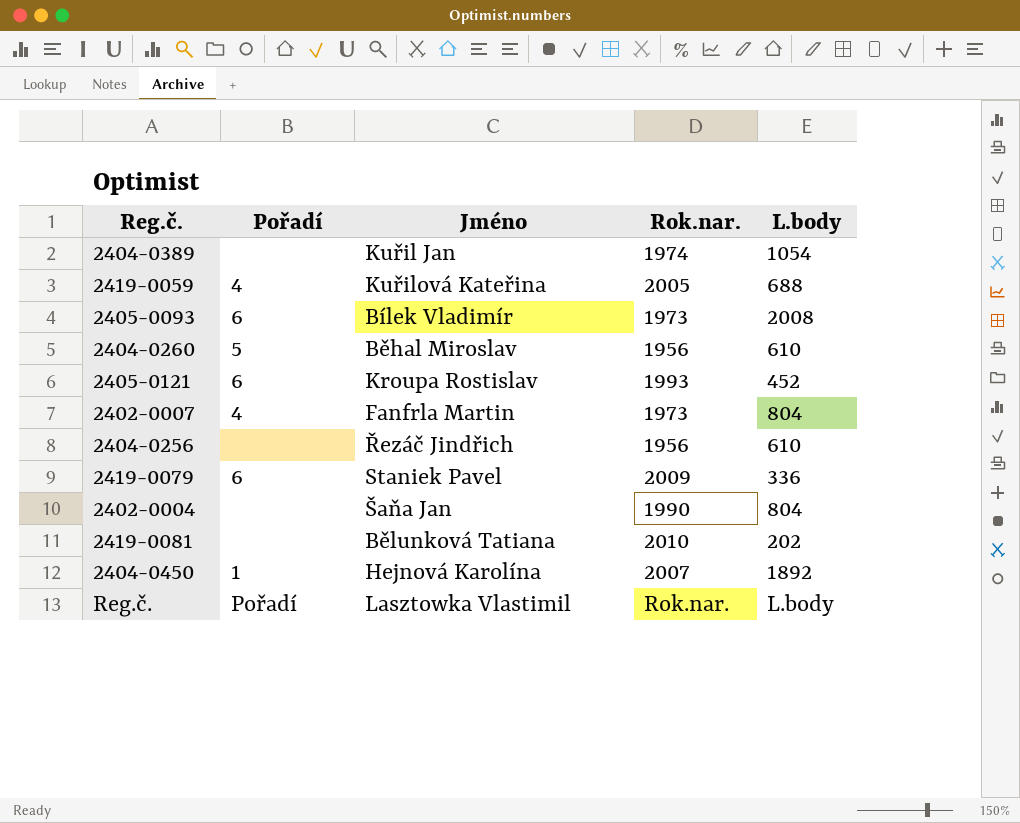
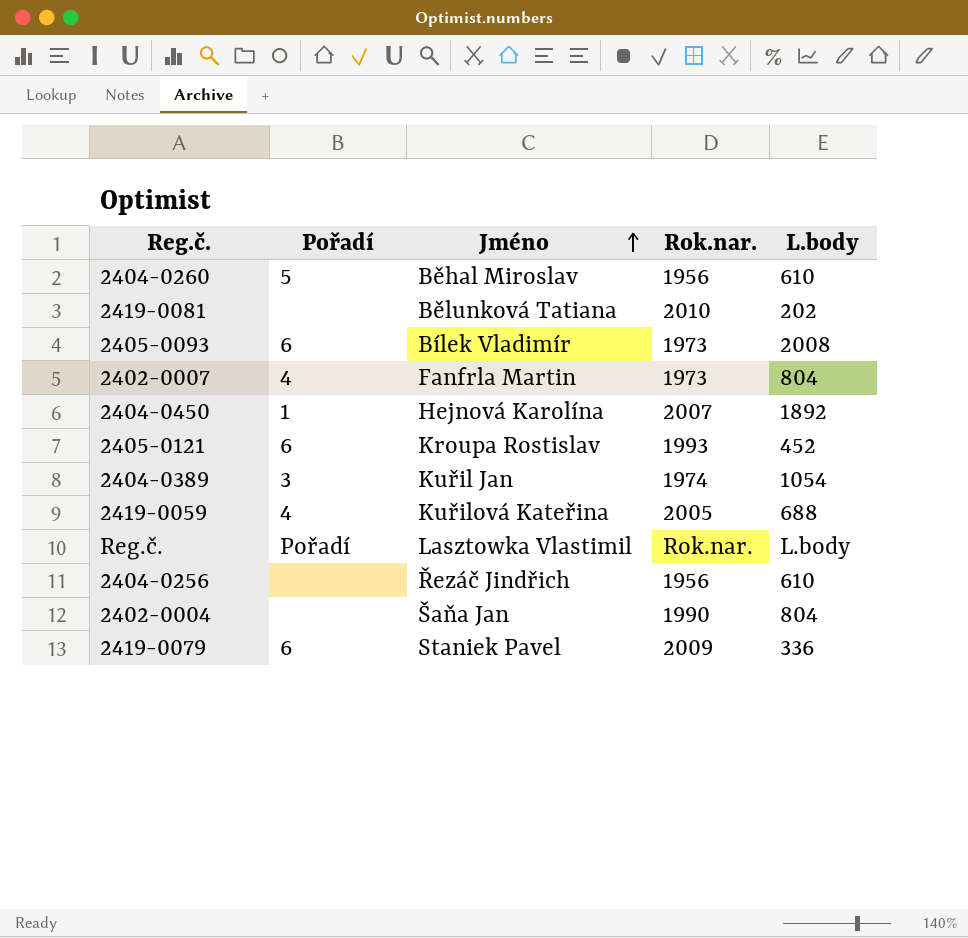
row order: none -> Jméno ascending
2404-0389 | Pořadí: none -> 3

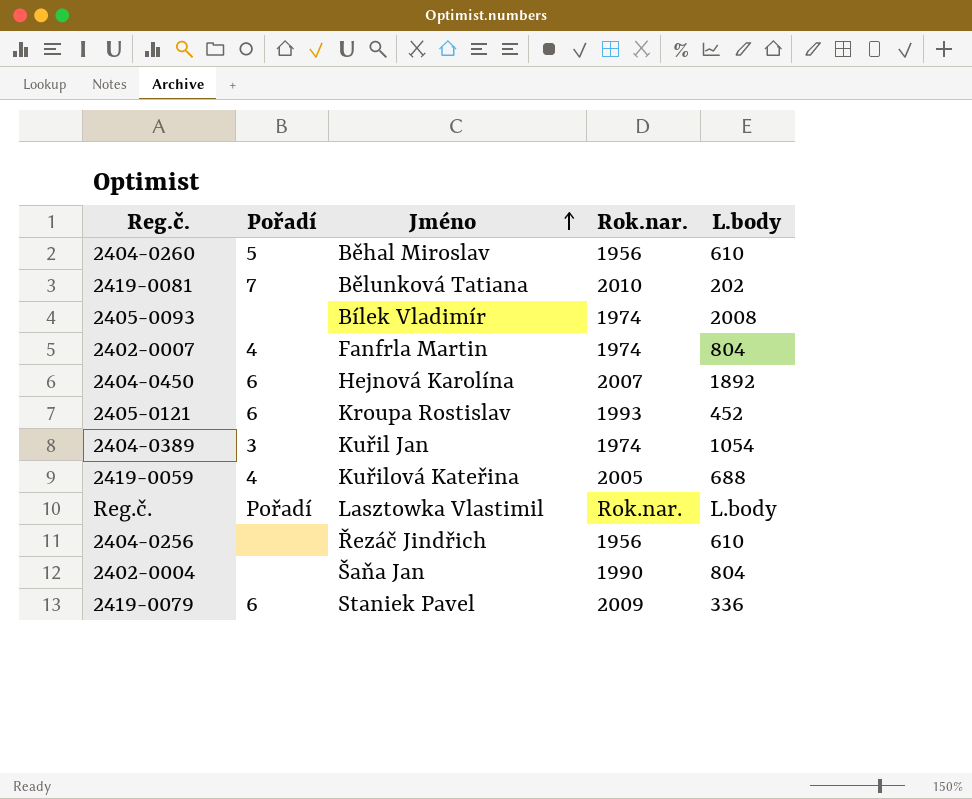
2419-0081 | Pořadí: none -> 7
2405-0093 | Pořadí: 6 -> none
2405-0093 | Rok.nar.: 1973 -> 1974
2402-0007 | Rok.nar.: 1973 -> 1974
2404-0450 | Pořadí: 1 -> 6

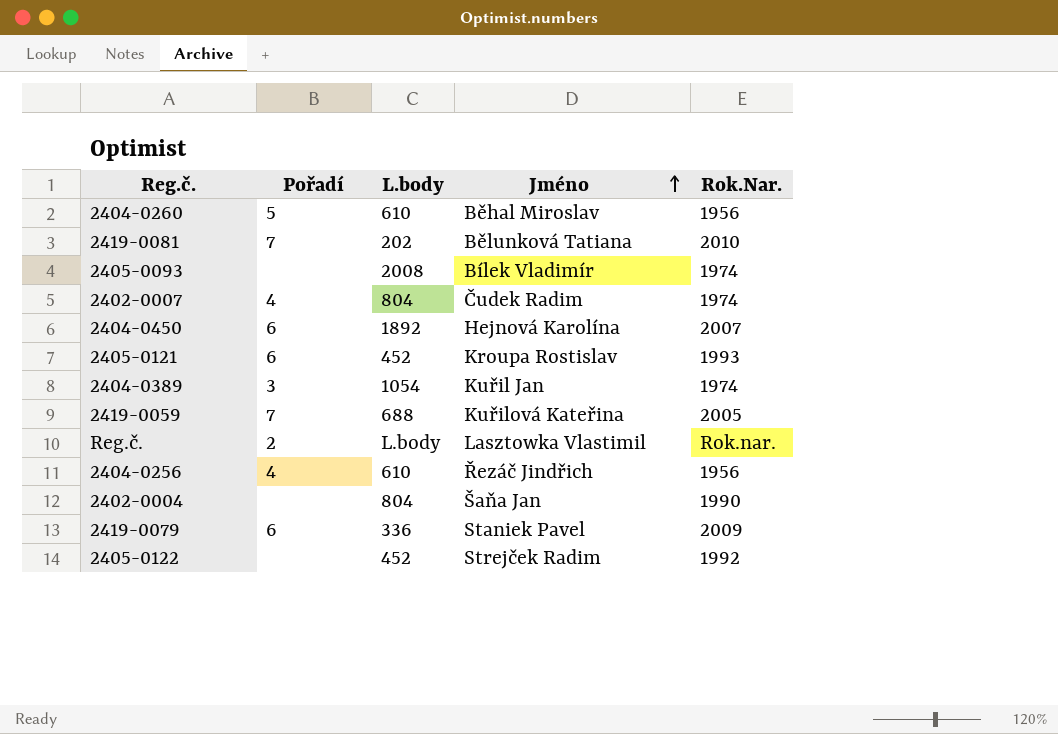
column L.body | position: 5 -> 3
column name: Rok.nar. -> Rok.Nar.
2402-0007 | Jméno: Fanfrla Martin -> Čudek Radim
2419-0059 | Pořadí: 4 -> 7
Reg.č. | Pořadí: Pořadí -> 2
2404-0256 | Pořadí: none -> 4
row 2405-0122: none -> none | 452 | Strejček Radim | 1992

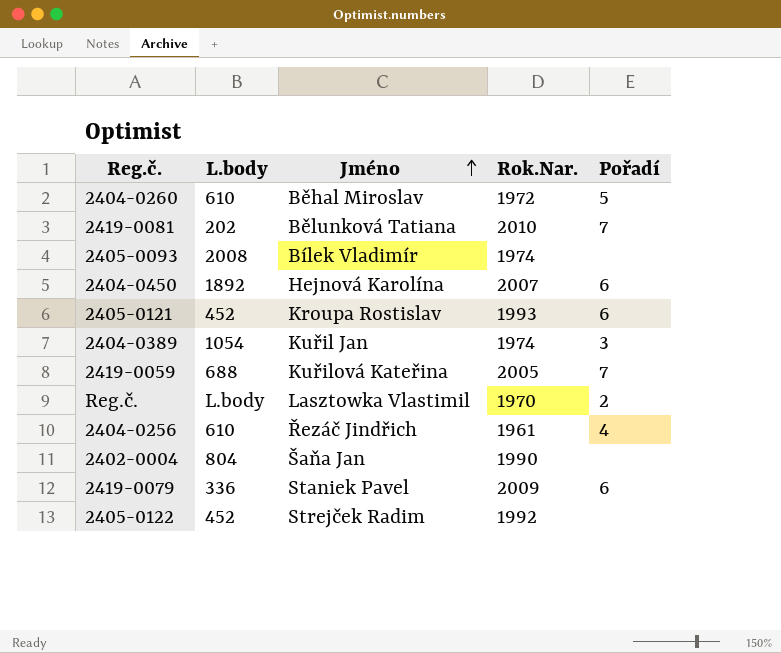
column Pořadí | position: 2 -> 5
row 2402-0007: 4 | 804 | Čudek Radim | 1974 -> none
2404-0260 | Rok.Nar.: 1956 -> 1972
Reg.č. | Rok.Nar.: Rok.nar. -> 1970
2404-0256 | Rok.Nar.: 1956 -> 1961

